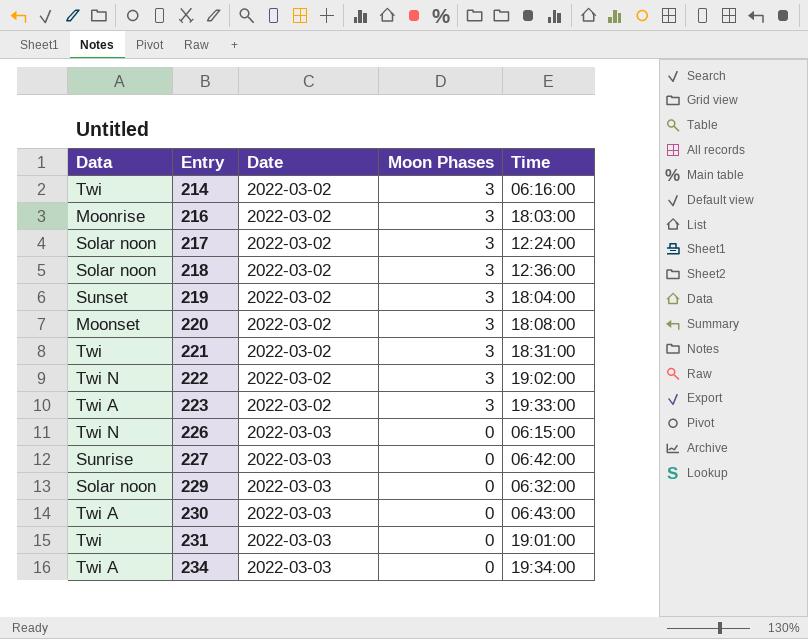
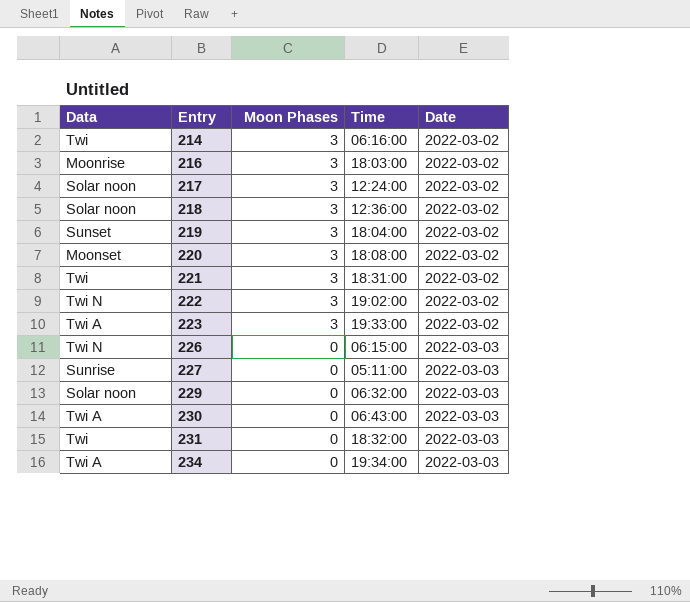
column Date | position: 3 -> 5
227 | Time: 06:42:00 -> 05:11:00
231 | Time: 19:01:00 -> 18:32:00

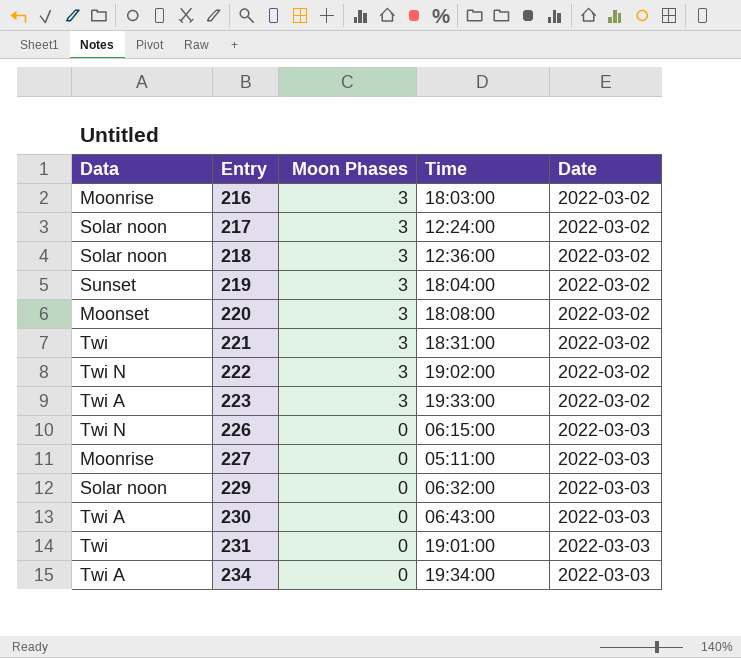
row 214: Twi | 3 | 06:16:00 | 2022-03-02 -> none
227 | Data: Sunrise -> Moonrise
231 | Time: 18:32:00 -> 19:01:00

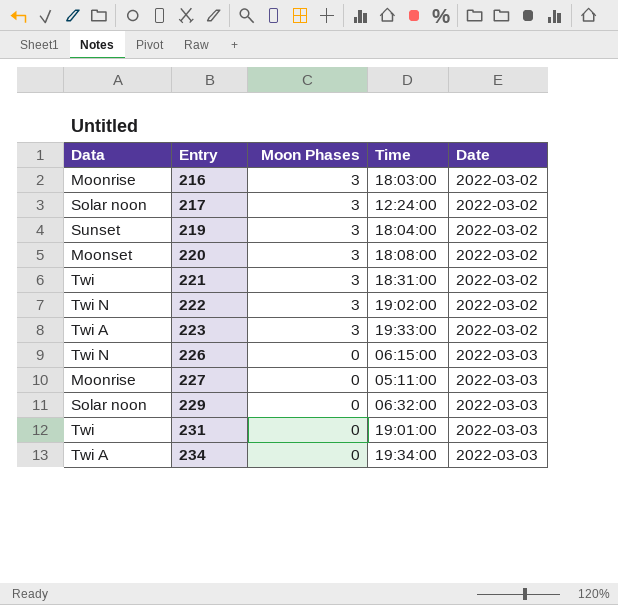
row 218: Solar noon | 3 | 12:36:00 | 2022-03-02 -> none
row 230: Twi A | 0 | 06:43:00 | 2022-03-03 -> none

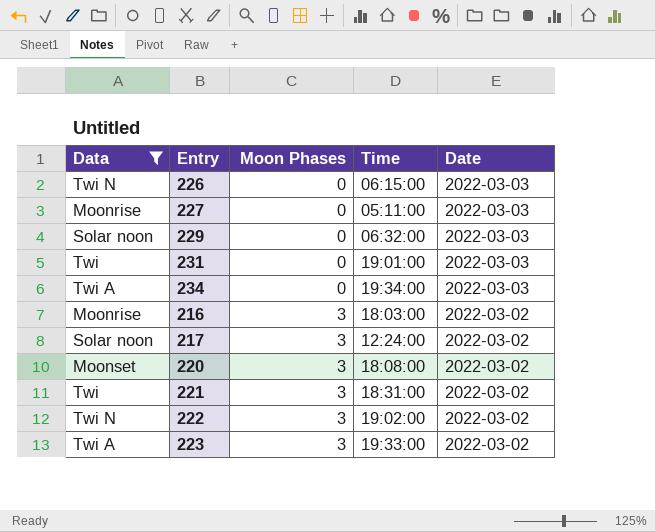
filter: none -> Data != Sunset
row order: Entry ascending -> Moon Phases ascending

